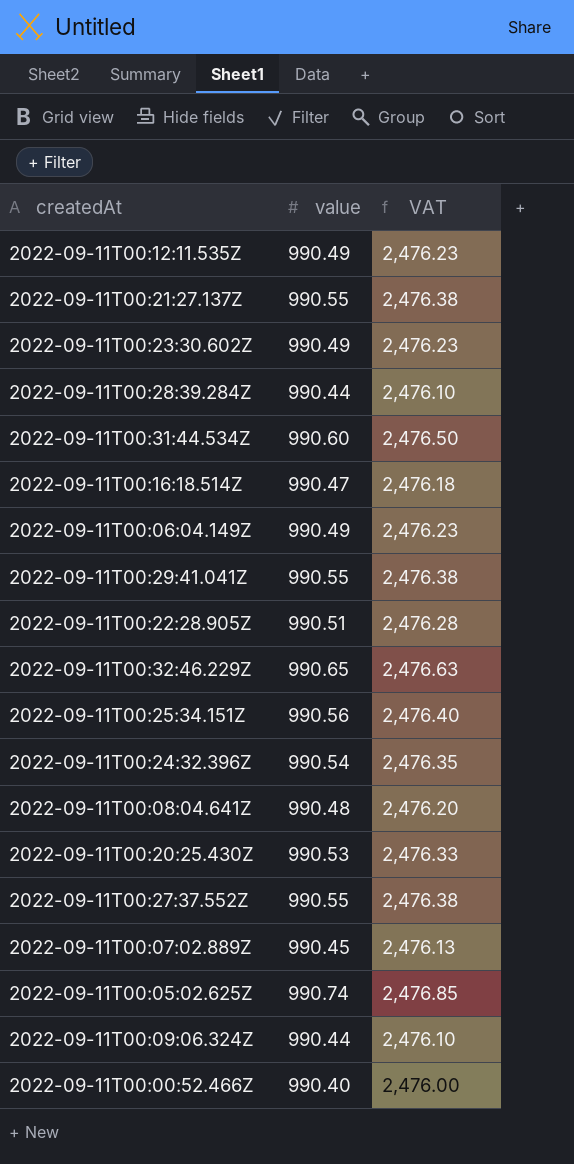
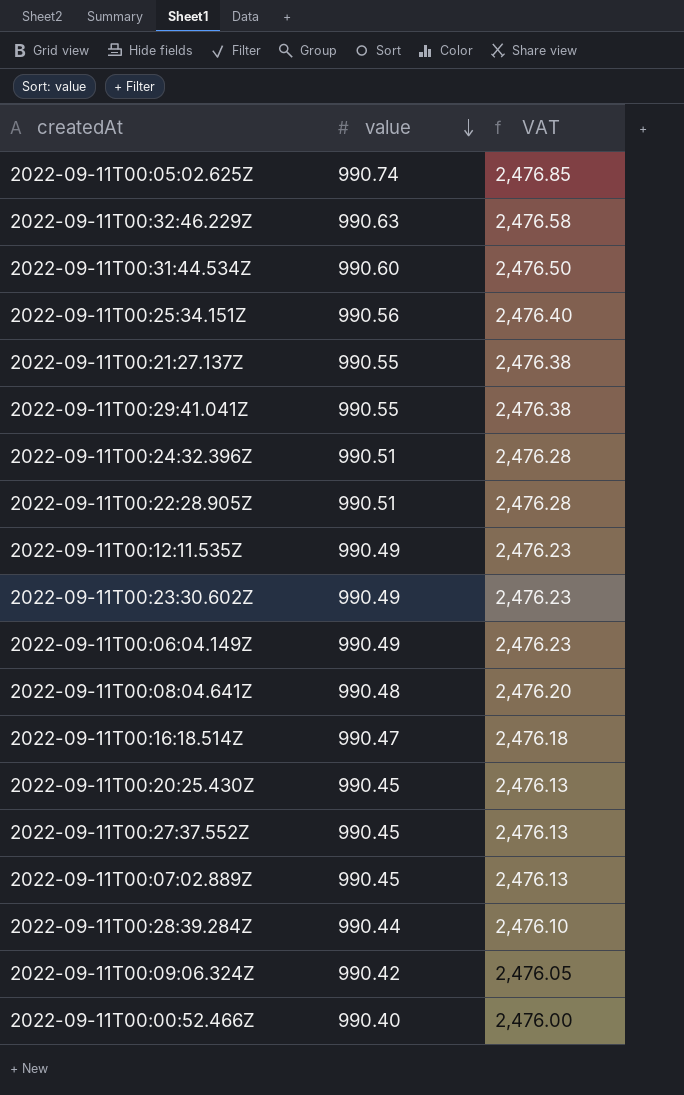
row order: none -> value descending
2022-09-11T00:32:46.229Z | value: 990.65 -> 990.63
2022-09-11T00:32:46.229Z | VAT: 2,476.63 -> 2,476.58
2022-09-11T00:24:32.396Z | value: 990.54 -> 990.51
2022-09-11T00:24:32.396Z | VAT: 2,476.35 -> 2,476.28
2022-09-11T00:20:25.430Z | value: 990.53 -> 990.45
2022-09-11T00:20:25.430Z | VAT: 2,476.33 -> 2,476.13
2022-09-11T00:27:37.552Z | value: 990.55 -> 990.45
2022-09-11T00:27:37.552Z | VAT: 2,476.38 -> 2,476.13
2022-09-11T00:09:06.324Z | value: 990.44 -> 990.42
2022-09-11T00:09:06.324Z | VAT: 2,476.10 -> 2,476.05

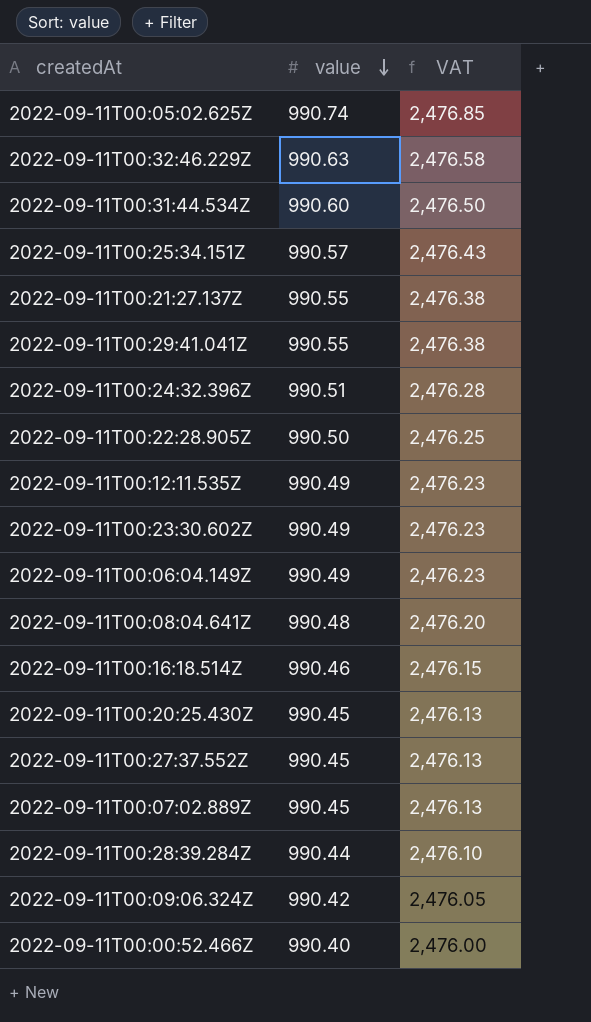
2022-09-11T00:25:34.151Z | value: 990.56 -> 990.57
2022-09-11T00:25:34.151Z | VAT: 2,476.40 -> 2,476.43
2022-09-11T00:22:28.905Z | value: 990.51 -> 990.50
2022-09-11T00:22:28.905Z | VAT: 2,476.28 -> 2,476.25
2022-09-11T00:16:18.514Z | value: 990.47 -> 990.46
2022-09-11T00:16:18.514Z | VAT: 2,476.18 -> 2,476.15

